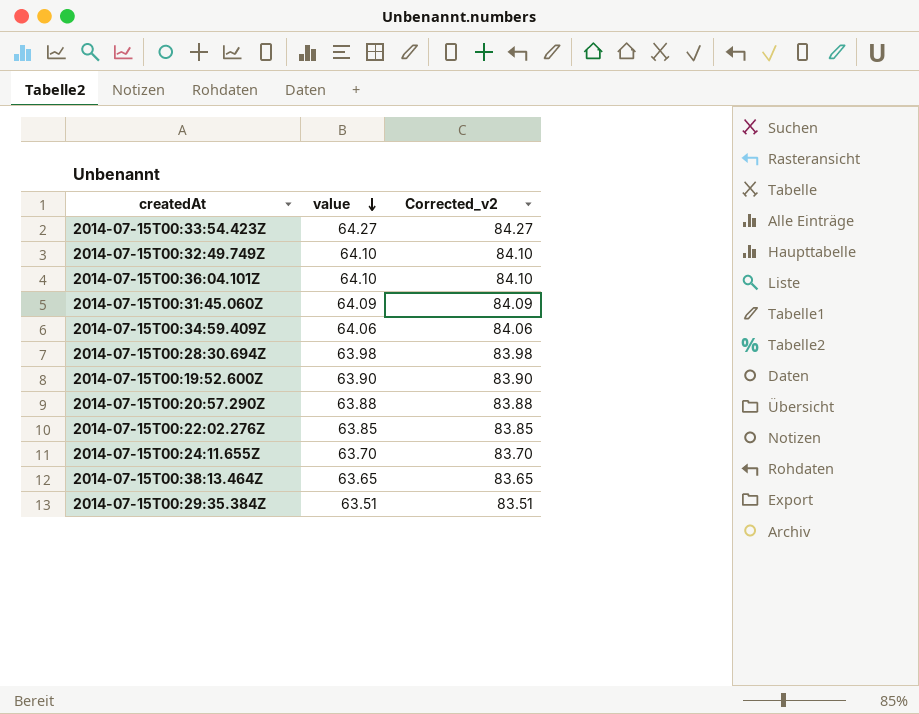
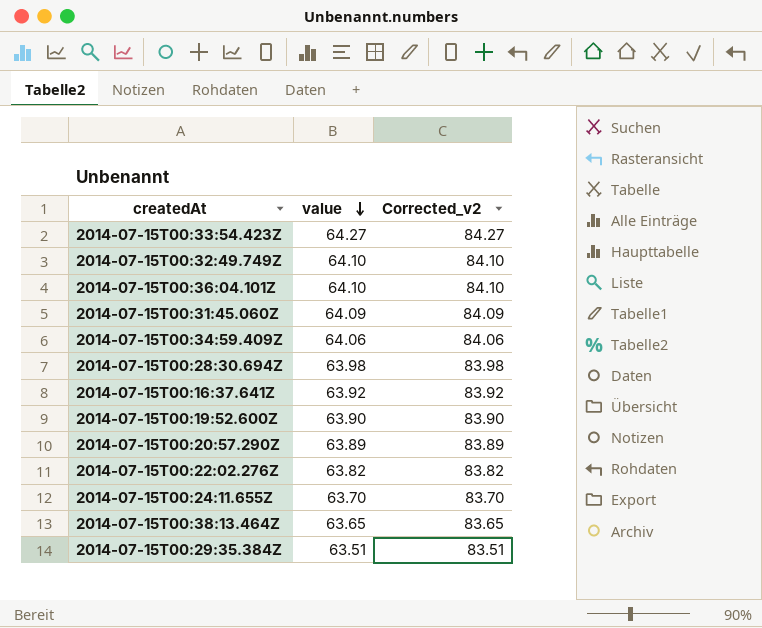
row 2014-07-15T00:16:37.641Z: none -> 63.92 | 83.92
2014-07-15T00:20:57.290Z | value: 63.88 -> 63.89
2014-07-15T00:20:57.290Z | Corrected_v2: 83.88 -> 83.89
2014-07-15T00:22:02.276Z | value: 63.85 -> 63.82
2014-07-15T00:22:02.276Z | Corrected_v2: 83.85 -> 83.82

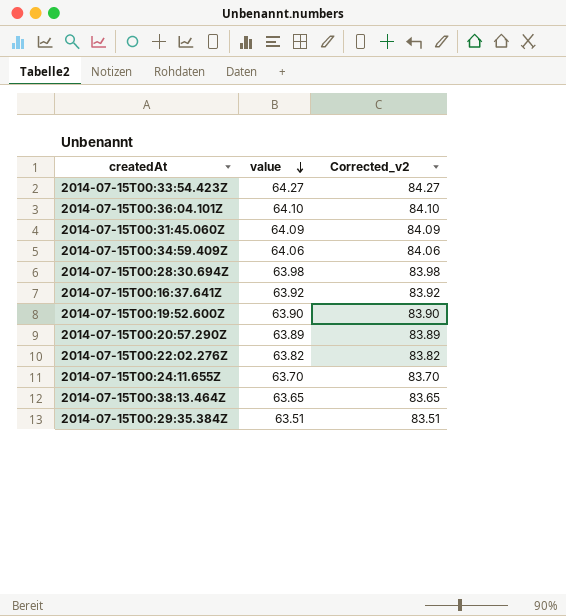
row 2014-07-15T00:32:49.749Z: 64.10 | 84.10 -> none

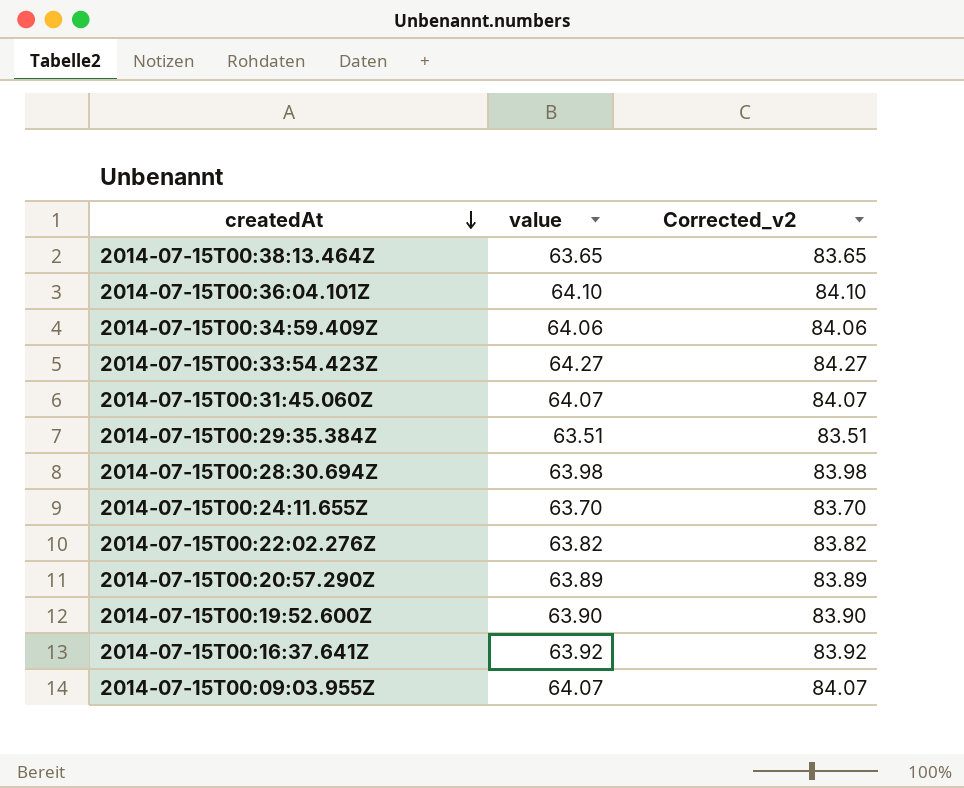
row order: value descending -> createdAt descending
2014-07-15T00:31:45.060Z | value: 64.09 -> 64.07
2014-07-15T00:31:45.060Z | Corrected_v2: 84.09 -> 84.07
row 2014-07-15T00:09:03.955Z: none -> 64.07 | 84.07

